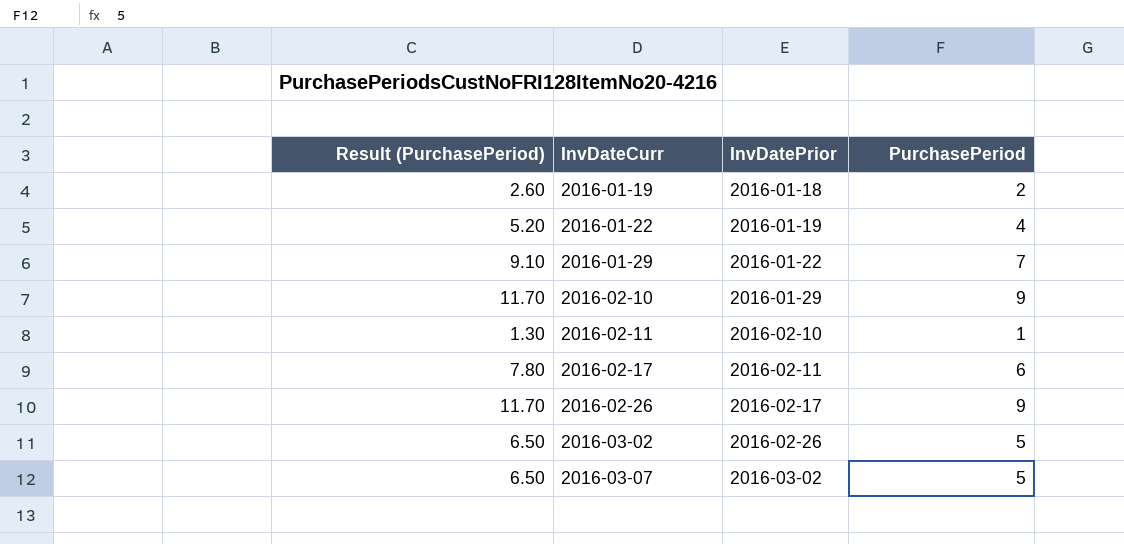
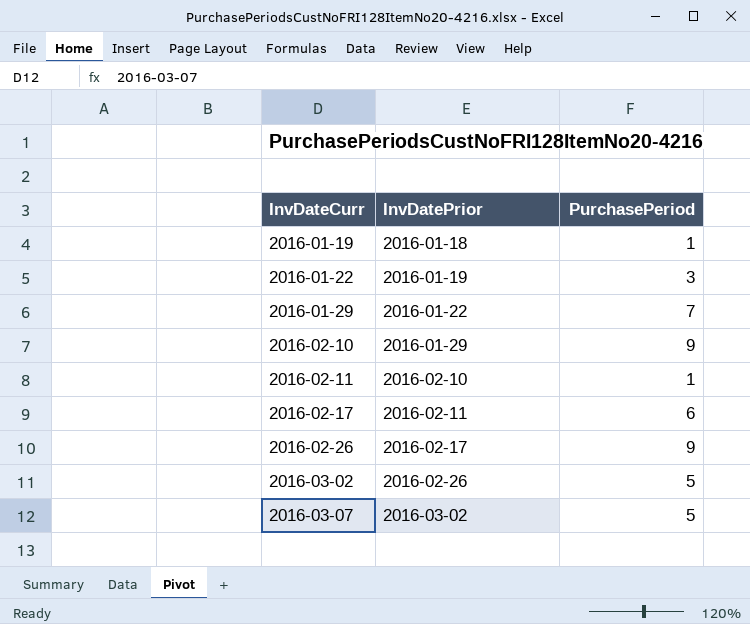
column Result (PurchasePeriod) | formula: [PurchasePeriod] * 1.3 -> none
2016-01-19 | PurchasePeriod: 2 -> 1
2016-01-22 | PurchasePeriod: 4 -> 3

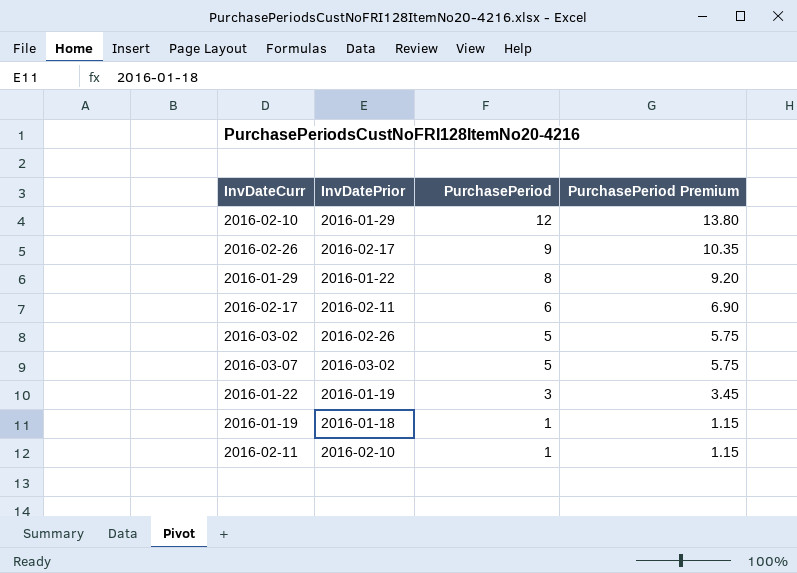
row order: InvDateCurr ascending -> PurchasePeriod descending
column PurchasePeriod Premium | formula: none -> [PurchasePeriod] * 1.15
2016-02-10 | PurchasePeriod: 9 -> 12
2016-01-29 | PurchasePeriod: 7 -> 8

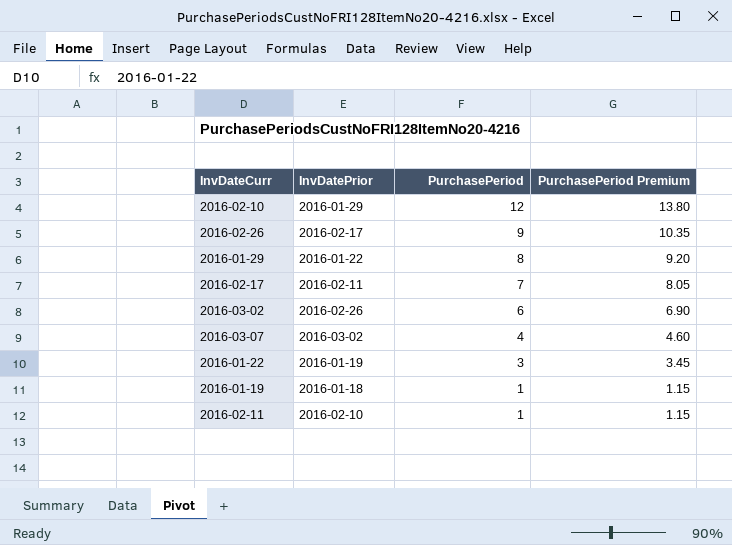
2016-02-17 | PurchasePeriod: 6 -> 7
2016-02-17 | PurchasePeriod Premium: 6.90 -> 8.05
2016-03-02 | PurchasePeriod: 5 -> 6
2016-03-02 | PurchasePeriod Premium: 5.75 -> 6.90
2016-03-07 | PurchasePeriod: 5 -> 4
2016-03-07 | PurchasePeriod Premium: 5.75 -> 4.60

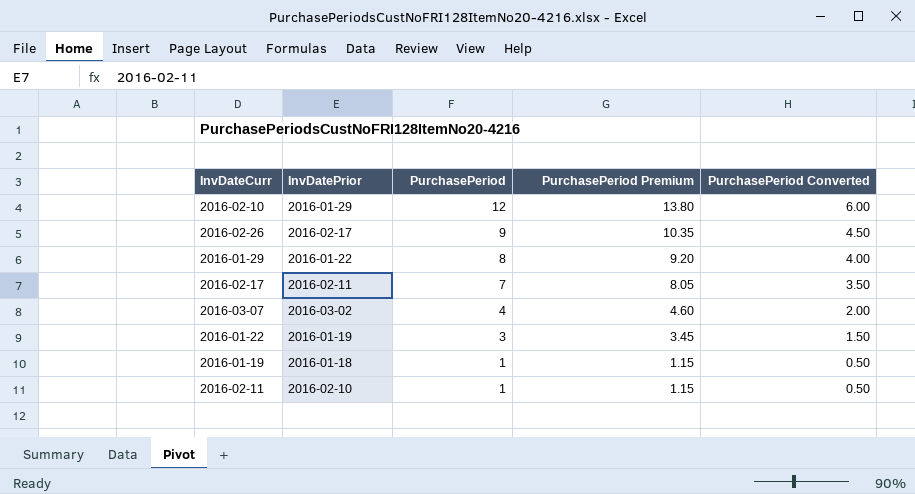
column PurchasePeriod Converted | formula: none -> [PurchasePeriod] * 0.5
row 2016-03-02: 2016-02-26 | 6 | 6.90 -> none

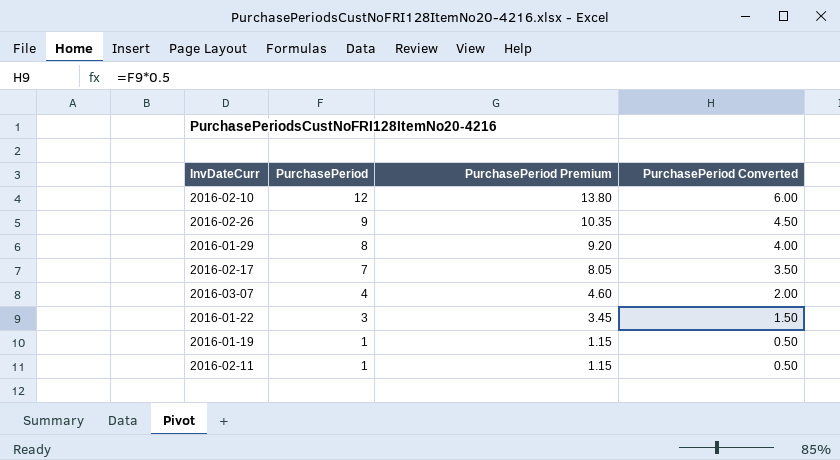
column InvDatePrior | position: 2 -> none

